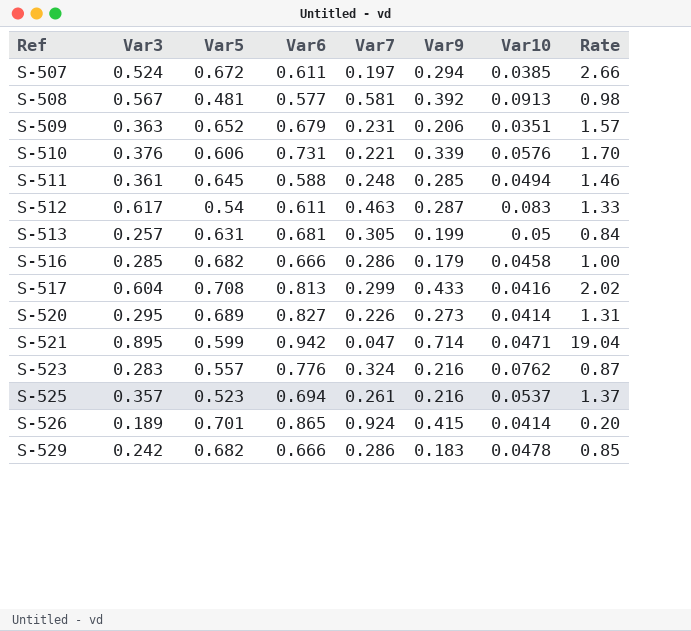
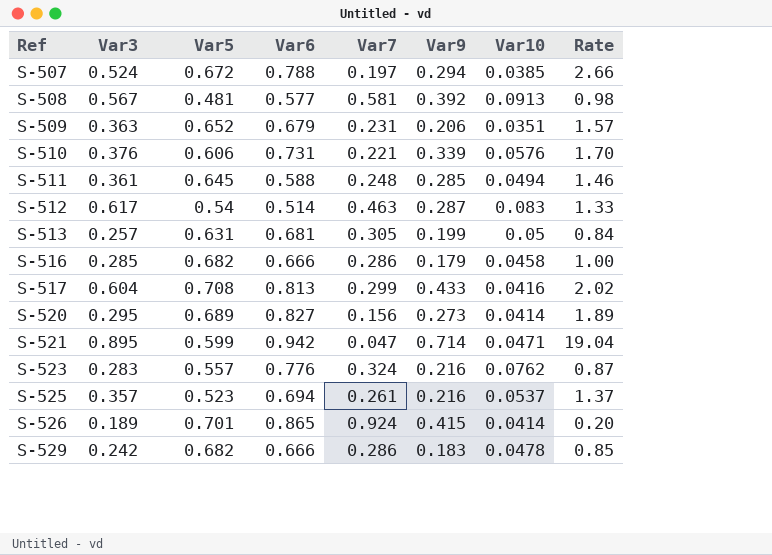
S-507 | Var6: 0.611 -> 0.788
S-512 | Var6: 0.611 -> 0.514
S-520 | Var7: 0.226 -> 0.156
S-520 | Rate: 1.31 -> 1.89

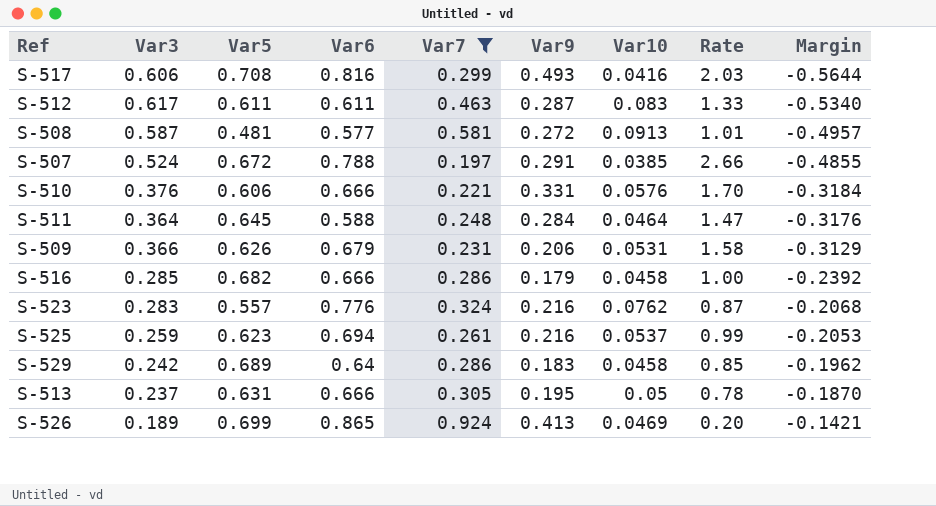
filter: none -> Var7 >= 0.197
row order: Ref ascending -> Margin ascending
column Margin | formula: none -> [Var10] - [Var3]
S-517 | Var3: 0.604 -> 0.606
S-517 | Var6: 0.813 -> 0.816
S-517 | Var9: 0.433 -> 0.493
S-517 | Rate: 2.02 -> 2.03
S-512 | Var5: 0.54 -> 0.611
S-512 | Var6: 0.514 -> 0.611
S-508 | Var3: 0.567 -> 0.587
S-508 | Var9: 0.392 -> 0.272
S-508 | Rate: 0.98 -> 1.01
S-507 | Var9: 0.294 -> 0.291
S-510 | Var6: 0.731 -> 0.666
S-510 | Var9: 0.339 -> 0.331
S-511 | Var3: 0.361 -> 0.364
S-511 | Var9: 0.285 -> 0.284
S-511 | Var10: 0.0494 -> 0.0464
S-511 | Rate: 1.46 -> 1.47
S-509 | Var3: 0.363 -> 0.366
S-509 | Var5: 0.652 -> 0.626
S-509 | Var10: 0.0351 -> 0.0531
S-509 | Rate: 1.57 -> 1.58
S-525 | Var3: 0.357 -> 0.259
S-525 | Var5: 0.523 -> 0.623
S-525 | Rate: 1.37 -> 0.99
S-529 | Var5: 0.682 -> 0.689
S-529 | Var6: 0.666 -> 0.64
S-529 | Var10: 0.0478 -> 0.0458
S-513 | Var3: 0.257 -> 0.237
S-513 | Var6: 0.681 -> 0.666
S-513 | Var9: 0.199 -> 0.195
S-513 | Rate: 0.84 -> 0.78
S-526 | Var5: 0.701 -> 0.699
S-526 | Var9: 0.415 -> 0.413
S-526 | Var10: 0.0414 -> 0.0469

